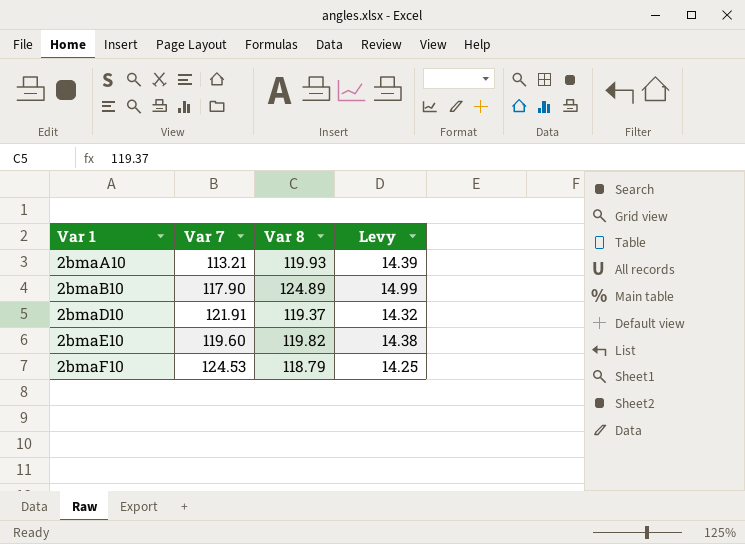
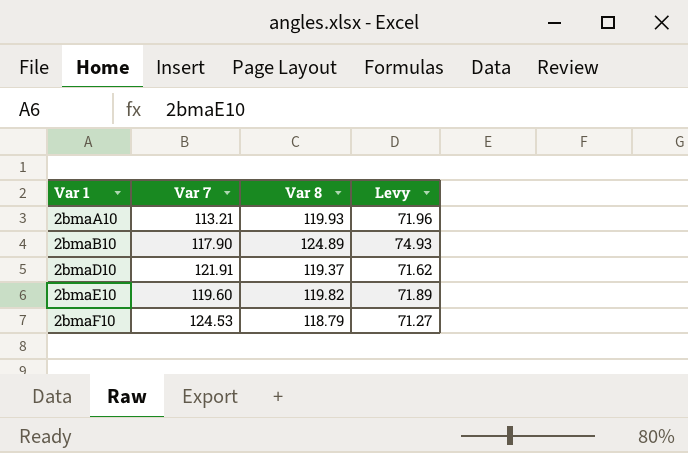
column Levy | formula: [Var 8] * 0.12 -> [Var 8] * 0.6

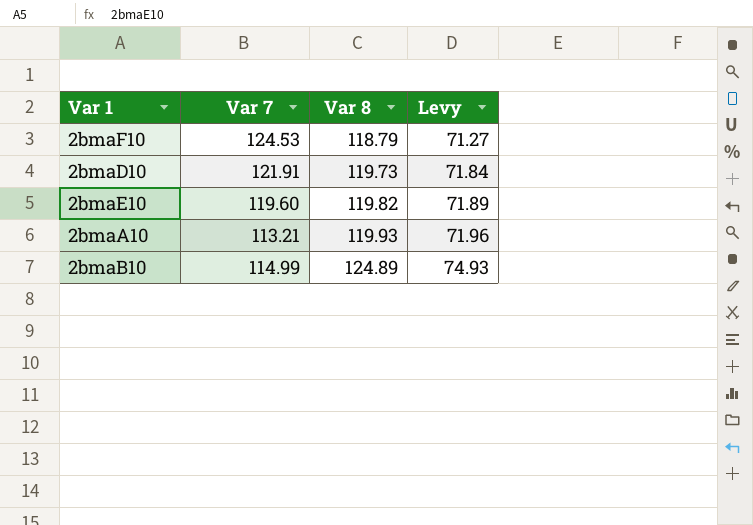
row order: Var 1 ascending -> Var 8 ascending
2bmaD10 | Var 8: 119.37 -> 119.73
2bmaD10 | Levy: 71.62 -> 71.84
2bmaB10 | Var 7: 117.90 -> 114.99

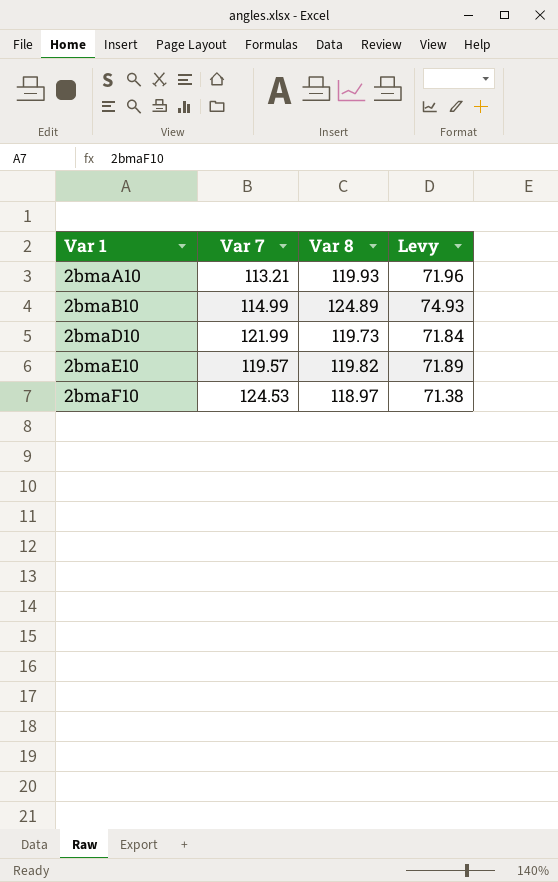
row order: Var 8 ascending -> Var 1 ascending
2bmaD10 | Var 7: 121.91 -> 121.99
2bmaE10 | Var 7: 119.60 -> 119.57
2bmaF10 | Var 8: 118.79 -> 118.97
2bmaF10 | Levy: 71.27 -> 71.38

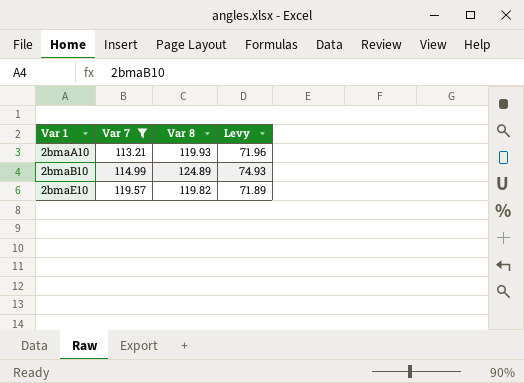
filter: none -> Var 7 <= 119.57

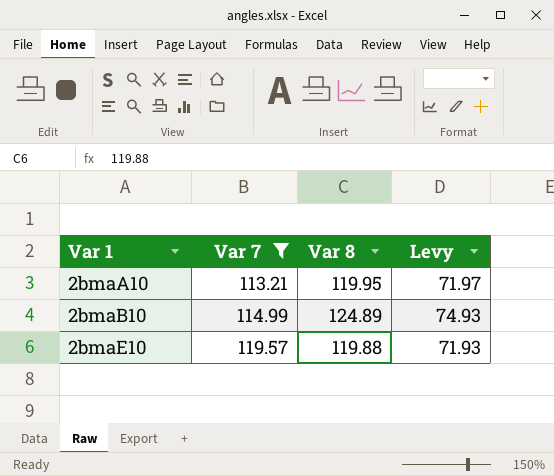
2bmaA10 | Var 8: 119.93 -> 119.95
2bmaA10 | Levy: 71.96 -> 71.97
2bmaE10 | Var 8: 119.82 -> 119.88
2bmaE10 | Levy: 71.89 -> 71.93

